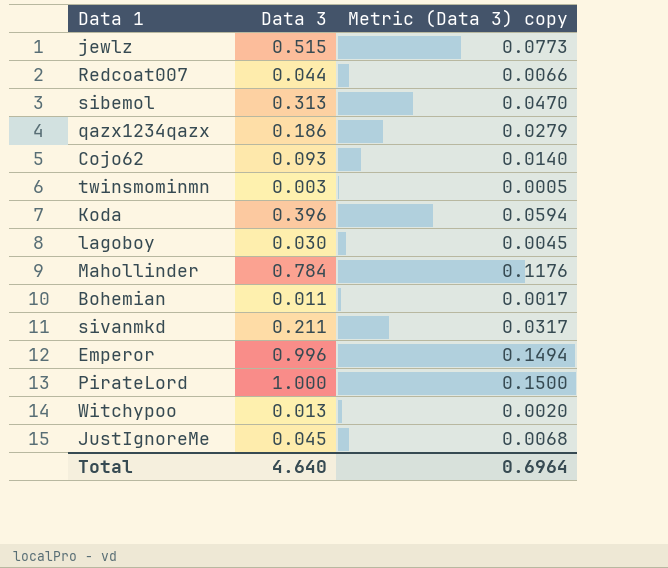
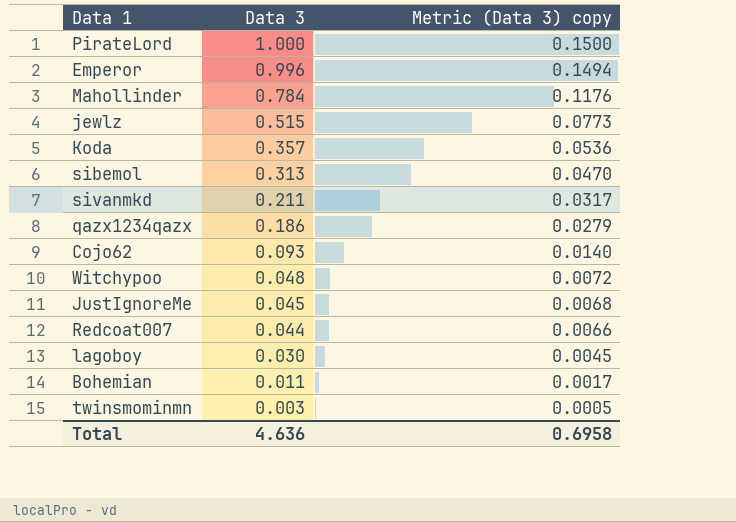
row order: none -> Data 3 descending
Koda | Data 3: 0.396 -> 0.357
Koda | Metric (Data 3) copy: 0.0594 -> 0.0536
Witchypoo | Data 3: 0.013 -> 0.048
Witchypoo | Metric (Data 3) copy: 0.0020 -> 0.0072
Total | Data 3: 4.640 -> 4.636
Total | Metric (Data 3) copy: 0.6964 -> 0.6958

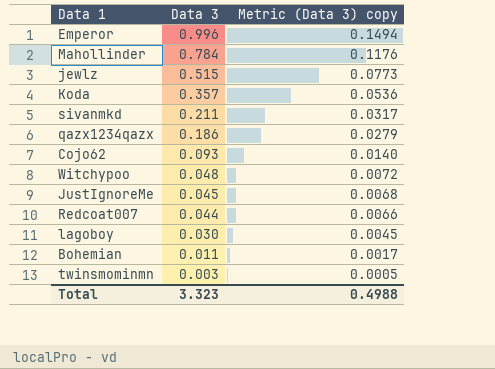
row PirateLord: 1.000 | 0.1500 -> none
row sibemol: 0.313 | 0.0470 -> none
Total | Data 3: 4.636 -> 3.323
Total | Metric (Data 3) copy: 0.6958 -> 0.4988

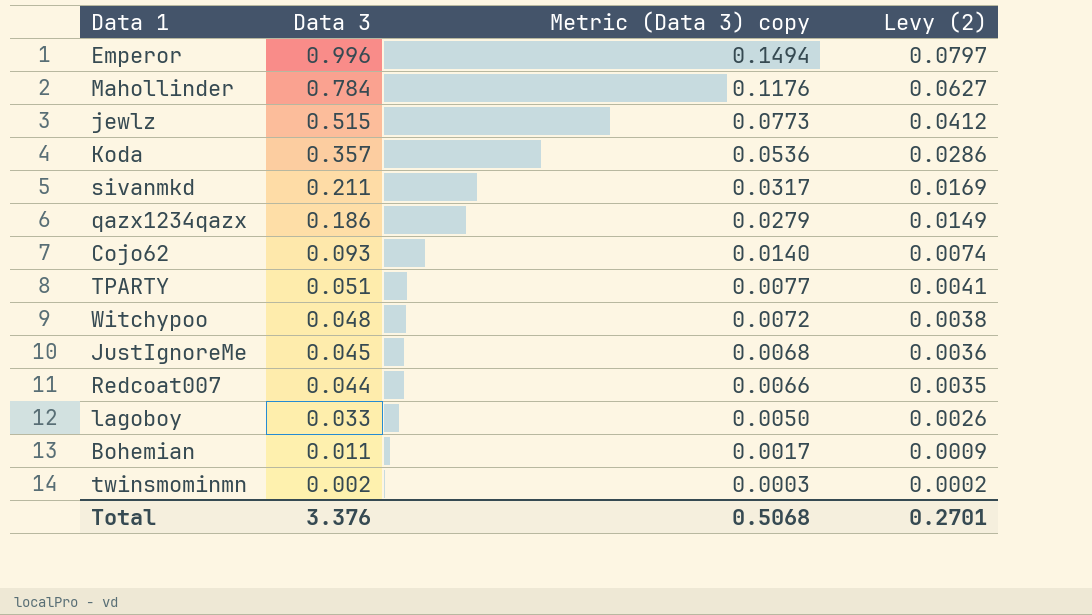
column Levy (2) | formula: none -> [Data 3] * 0.08
row TPARTY: none -> 0.051 | 0.0077 | 0.0041
lagoboy | Data 3: 0.030 -> 0.033
lagoboy | Metric (Data 3) copy: 0.0045 -> 0.0050
twinsmominmn | Data 3: 0.003 -> 0.002
twinsmominmn | Metric (Data 3) copy: 0.0005 -> 0.0003
Total | Data 3: 3.323 -> 3.376
Total | Metric (Data 3) copy: 0.4988 -> 0.5068

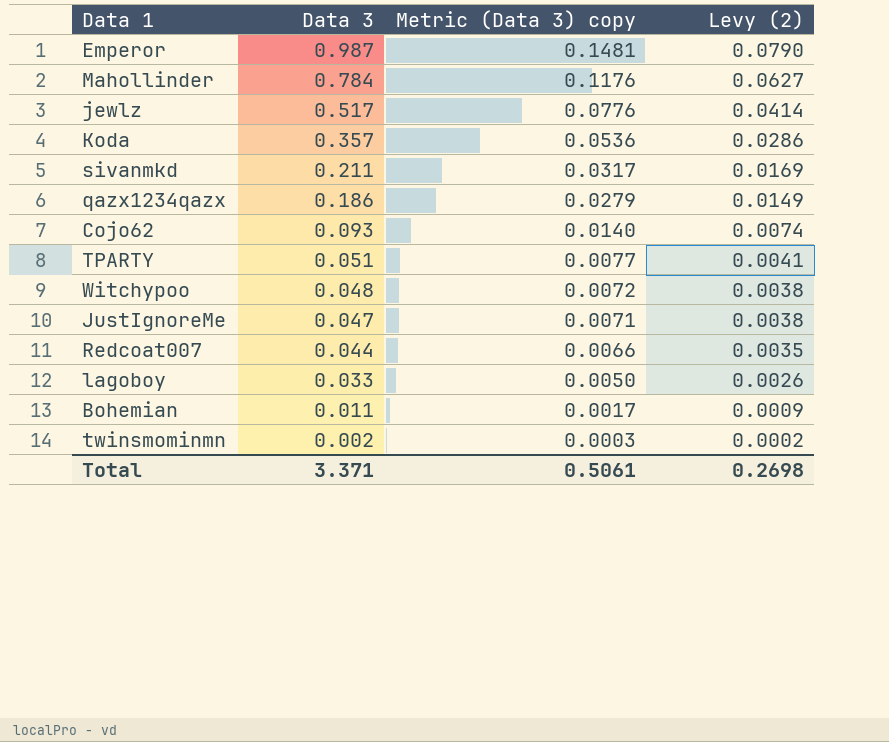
Emperor | Data 3: 0.996 -> 0.987
Emperor | Metric (Data 3) copy: 0.1494 -> 0.1481
Emperor | Levy (2): 0.0797 -> 0.0790
jewlz | Data 3: 0.515 -> 0.517
jewlz | Metric (Data 3) copy: 0.0773 -> 0.0776
jewlz | Levy (2): 0.0412 -> 0.0414
JustIgnoreMe | Data 3: 0.045 -> 0.047
JustIgnoreMe | Metric (Data 3) copy: 0.0068 -> 0.0071
JustIgnoreMe | Levy (2): 0.0036 -> 0.0038
Total | Data 3: 3.376 -> 3.371
Total | Metric (Data 3) copy: 0.5068 -> 0.5061
Total | Levy (2): 0.2701 -> 0.2698

